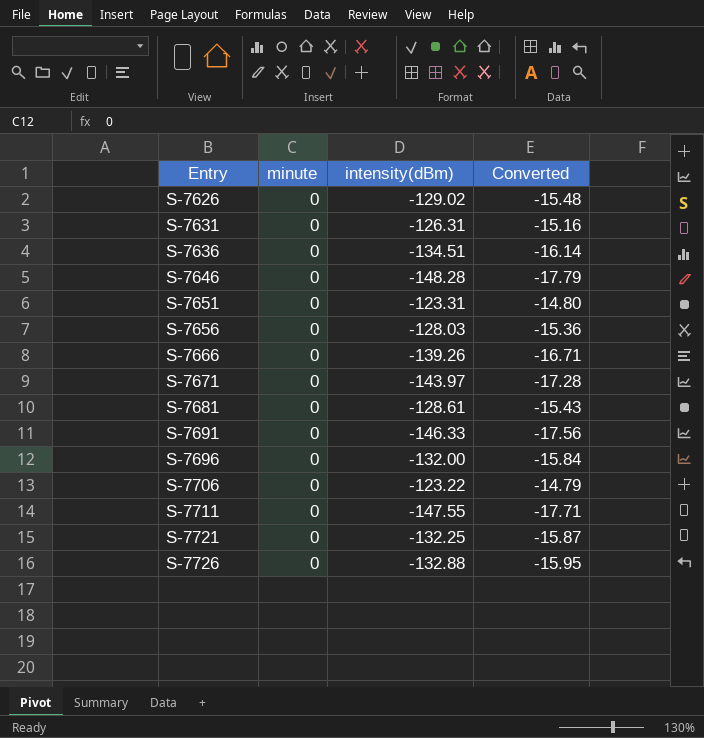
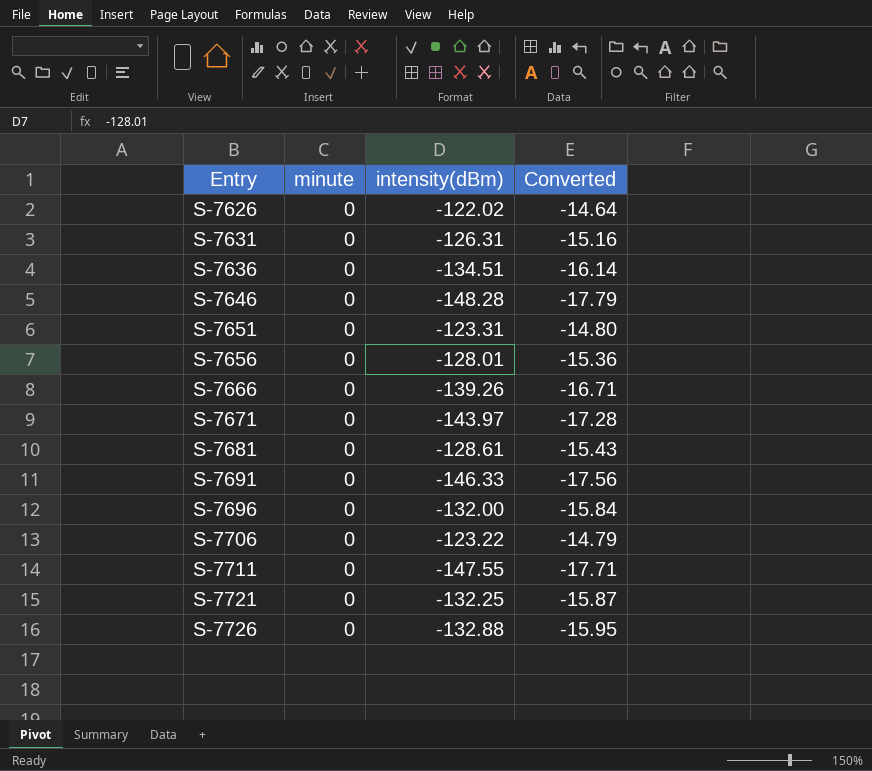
S-7626 | intensity(dBm): -129.02 -> -122.02
S-7626 | Converted: -15.48 -> -14.64
S-7656 | intensity(dBm): -128.03 -> -128.01

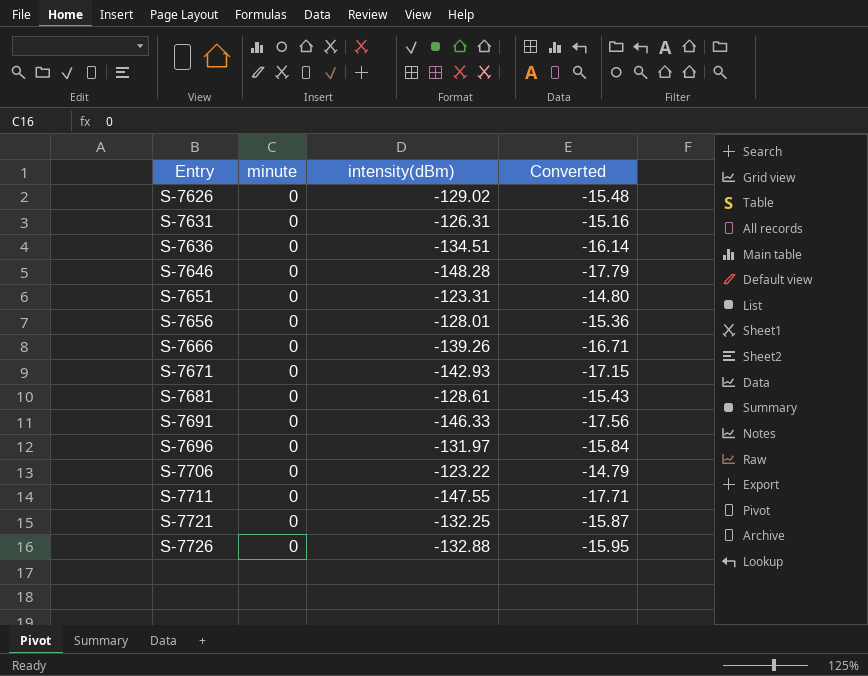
S-7626 | intensity(dBm): -122.02 -> -129.02
S-7626 | Converted: -14.64 -> -15.48
S-7671 | intensity(dBm): -143.97 -> -142.93
S-7671 | Converted: -17.28 -> -17.15
S-7696 | intensity(dBm): -132.00 -> -131.97

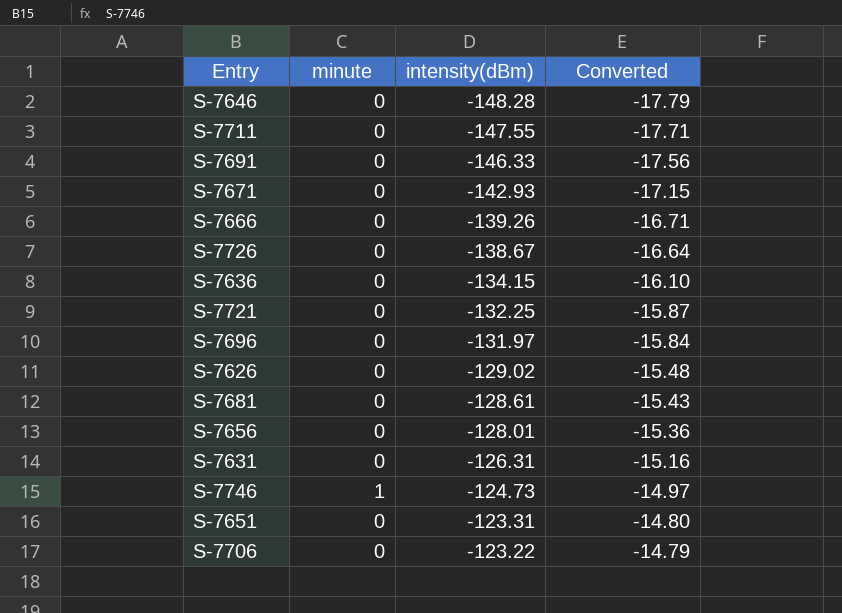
row order: Entry ascending -> intensity(dBm) ascending
S-7726 | intensity(dBm): -132.88 -> -138.67
S-7726 | Converted: -15.95 -> -16.64
S-7636 | intensity(dBm): -134.51 -> -134.15
S-7636 | Converted: -16.14 -> -16.10
row S-7746: none -> 1 | -124.73 | -14.97

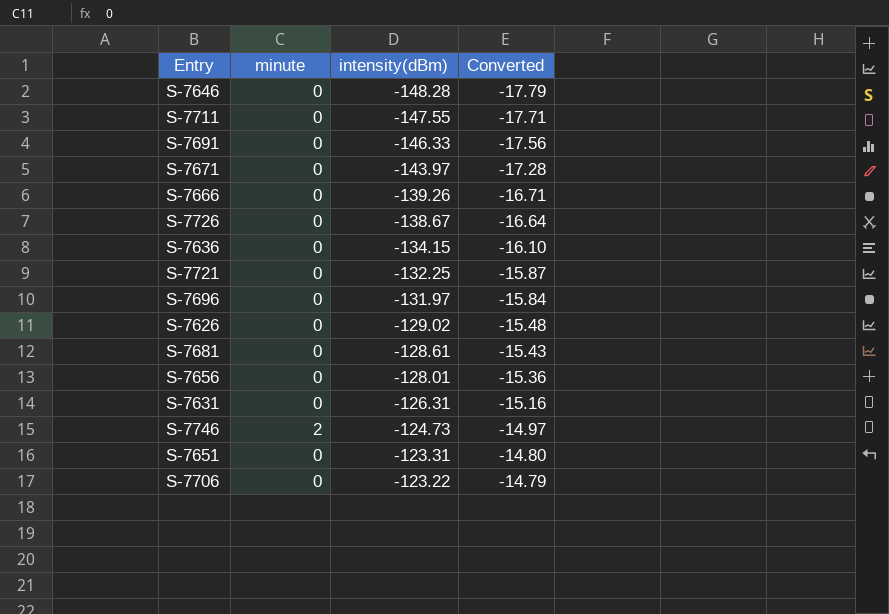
S-7671 | intensity(dBm): -142.93 -> -143.97
S-7671 | Converted: -17.15 -> -17.28
S-7746 | minute: 1 -> 2

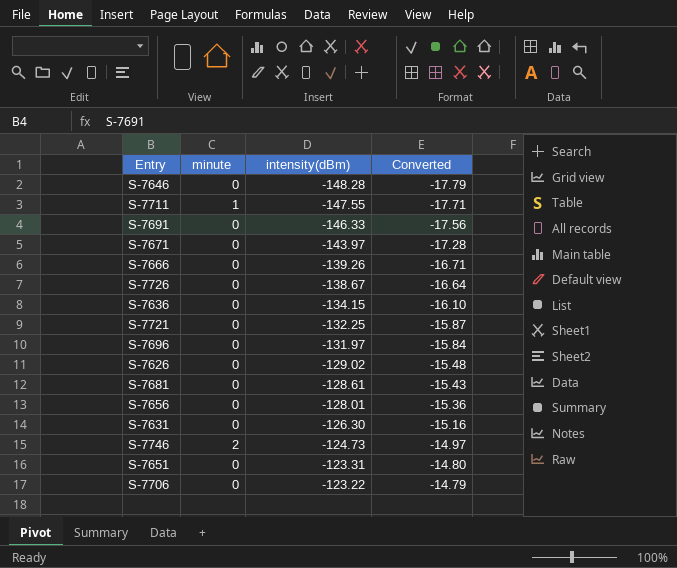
S-7711 | minute: 0 -> 1
S-7631 | intensity(dBm): -126.31 -> -126.30

